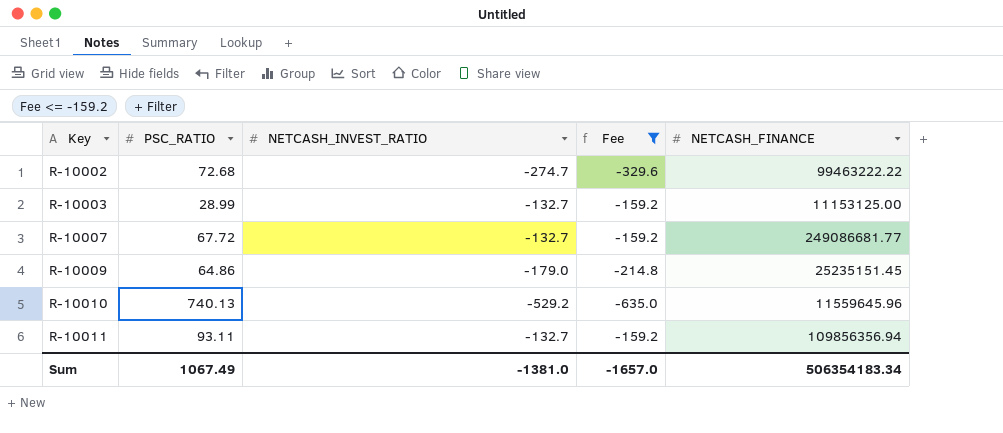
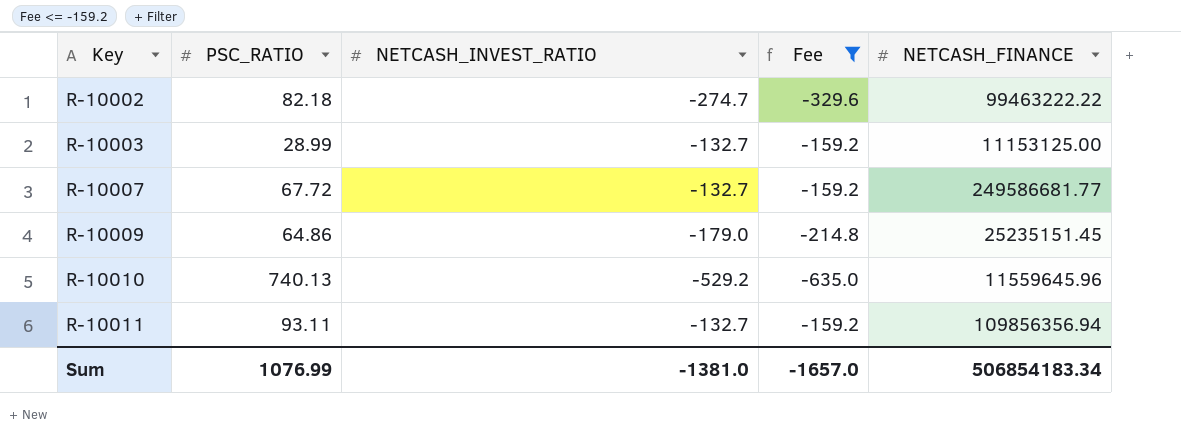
R-10002 | PSC_RATIO: 72.68 -> 82.18
R-10007 | NETCASH_FINANCE: 249086681.77 -> 249586681.77
Sum | PSC_RATIO: 1067.49 -> 1076.99
Sum | NETCASH_FINANCE: 506354183.34 -> 506854183.34

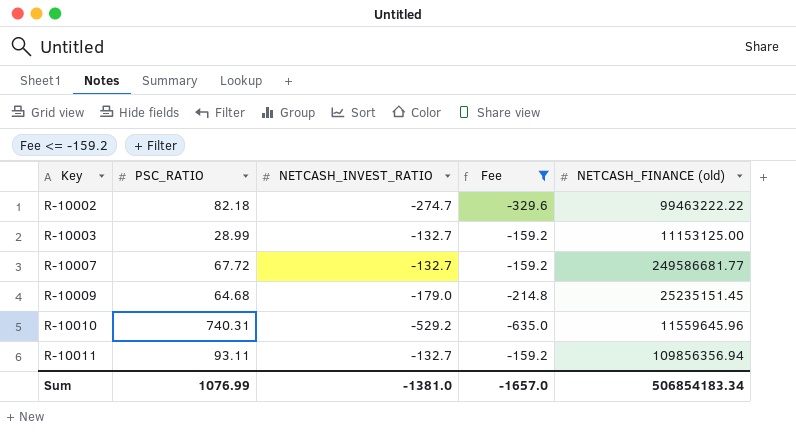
column name: NETCASH_FINANCE -> NETCASH_FINANCE (old)
R-10009 | PSC_RATIO: 64.86 -> 64.68
R-10010 | PSC_RATIO: 740.13 -> 740.31

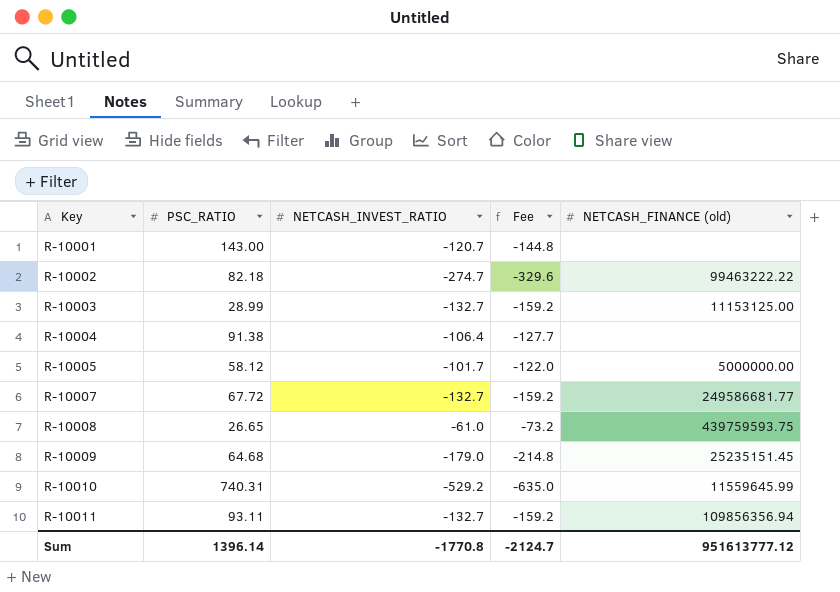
filter: Fee <= -159.2 -> none
R-10010 | NETCASH_FINANCE (old): 11559645.96 -> 11559645.99
Sum | PSC_RATIO: 1076.99 -> 1396.14
Sum | NETCASH_INVEST_RATIO: -1381.0 -> -1770.8
Sum | Fee: -1657.0 -> -2124.7
Sum | NETCASH_FINANCE (old): 506854183.34 -> 951613777.12

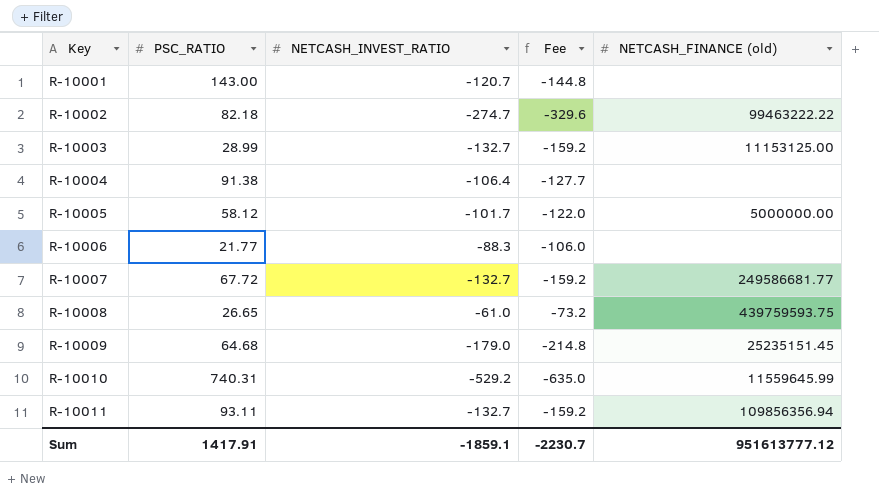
row R-10006: none -> 21.77 | -88.3 | -106.0 | none
Sum | PSC_RATIO: 1396.14 -> 1417.91
Sum | NETCASH_INVEST_RATIO: -1770.8 -> -1859.1
Sum | Fee: -2124.7 -> -2230.7

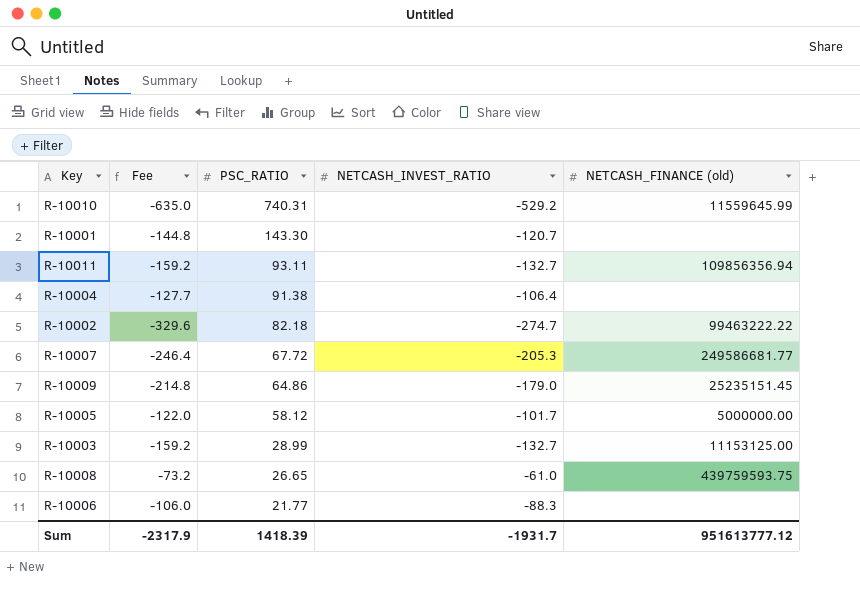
row order: Key ascending -> PSC_RATIO descending
column Fee | position: 4 -> 2
R-10001 | PSC_RATIO: 143.00 -> 143.30
R-10007 | Fee: -159.2 -> -246.4
R-10007 | NETCASH_INVEST_RATIO: -132.7 -> -205.3
R-10009 | PSC_RATIO: 64.68 -> 64.86
Sum | Fee: -2230.7 -> -2317.9
Sum | PSC_RATIO: 1417.91 -> 1418.39
Sum | NETCASH_INVEST_RATIO: -1859.1 -> -1931.7

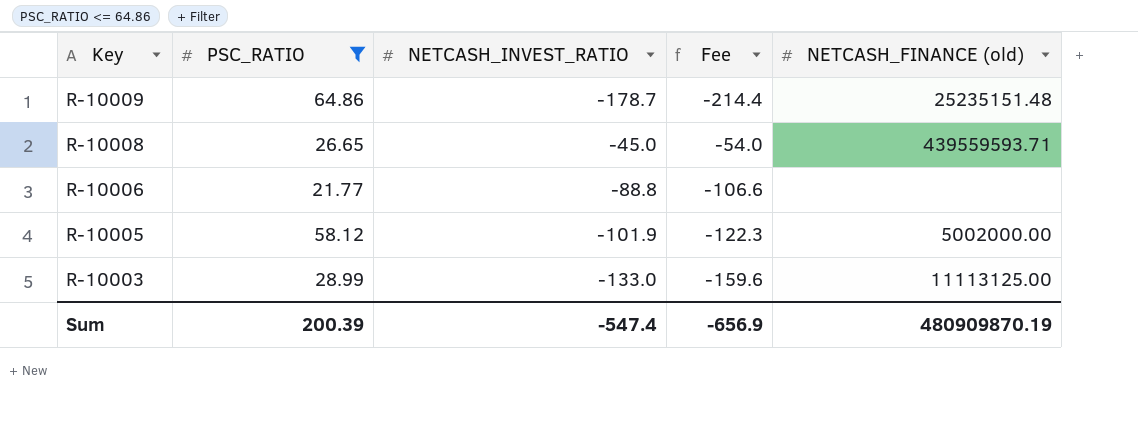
filter: none -> PSC_RATIO <= 64.86
row order: PSC_RATIO descending -> Key descending
column Fee | position: 2 -> 4
R-10009 | NETCASH_INVEST_RATIO: -179.0 -> -178.7
R-10009 | Fee: -214.8 -> -214.4
R-10009 | NETCASH_FINANCE (old): 25235151.45 -> 25235151.48
R-10008 | NETCASH_INVEST_RATIO: -61.0 -> -45.0
R-10008 | Fee: -73.2 -> -54.0
R-10008 | NETCASH_FINANCE (old): 439759593.75 -> 439559593.71
R-10006 | NETCASH_INVEST_RATIO: -88.3 -> -88.8
R-10006 | Fee: -106.0 -> -106.6
R-10005 | NETCASH_INVEST_RATIO: -101.7 -> -101.9
R-10005 | Fee: -122.0 -> -122.3
R-10005 | NETCASH_FINANCE (old): 5000000.00 -> 5002000.00
R-10003 | NETCASH_INVEST_RATIO: -132.7 -> -133.0
R-10003 | Fee: -159.2 -> -159.6
R-10003 | NETCASH_FINANCE (old): 11153125.00 -> 11113125.00
Sum | PSC_RATIO: 1418.39 -> 200.39
Sum | NETCASH_INVEST_RATIO: -1931.7 -> -547.4
Sum | Fee: -2317.9 -> -656.9
Sum | NETCASH_FINANCE (old): 951613777.12 -> 480909870.19

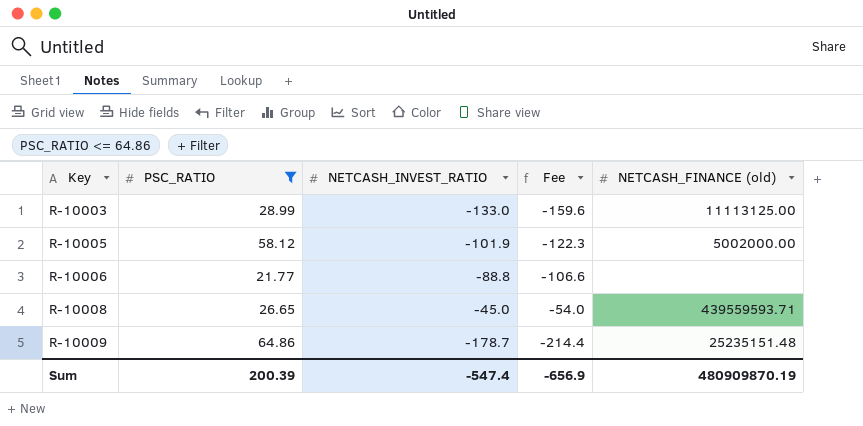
row order: Key descending -> Key ascending

